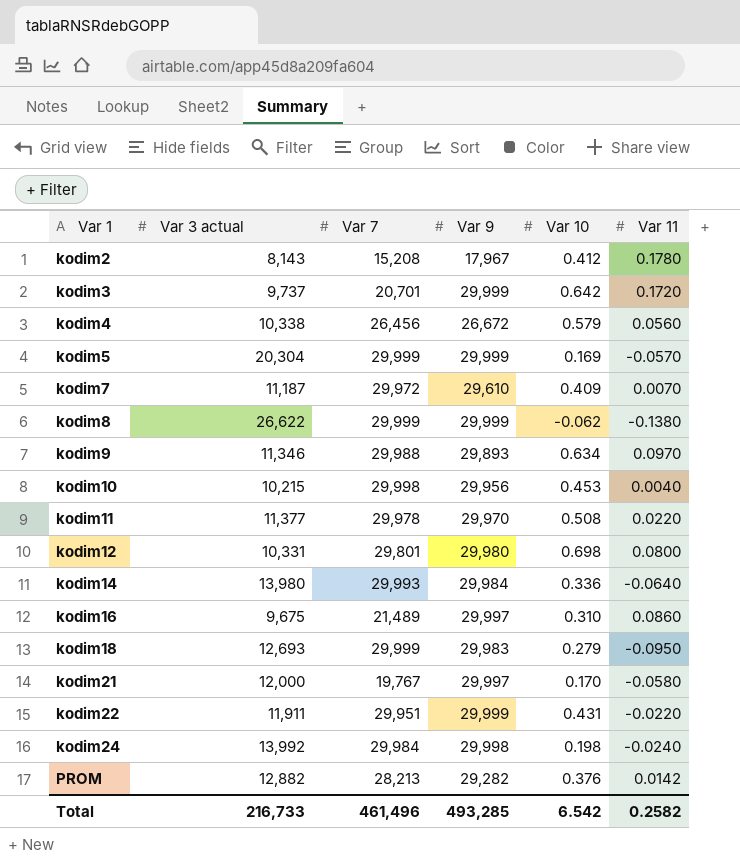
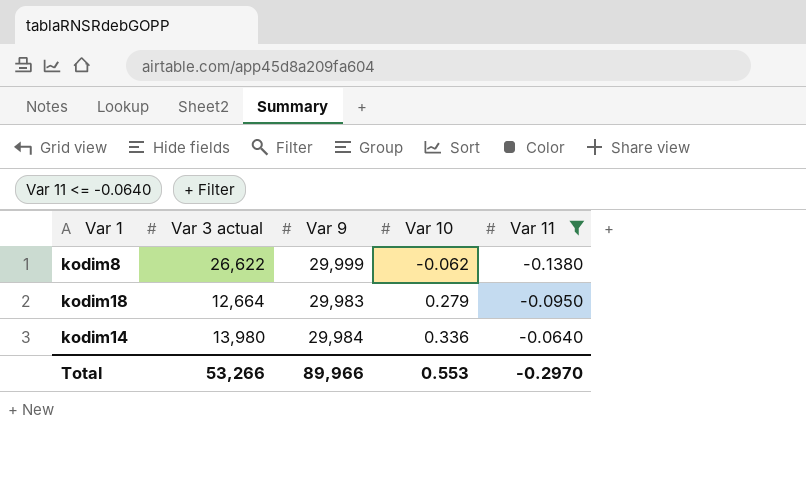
filter: none -> Var 11 <= -0.0640
row order: Var 1 ascending -> Var 10 ascending
column Var 7 | position: 3 -> none
kodim18 | Var 3 actual: 12,693 -> 12,664
Total | Var 3 actual: 216,733 -> 53,266
Total | Var 9: 493,285 -> 89,966
Total | Var 10: 6.542 -> 0.553
Total | Var 11: 0.2582 -> -0.2970

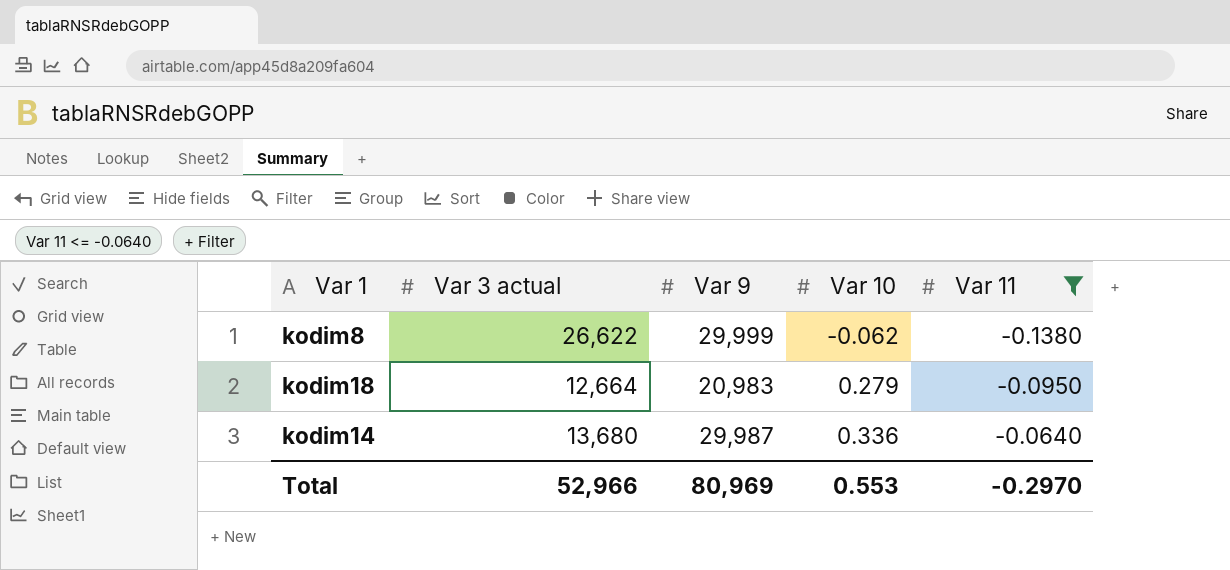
kodim18 | Var 9: 29,983 -> 20,983
kodim14 | Var 3 actual: 13,980 -> 13,680
kodim14 | Var 9: 29,984 -> 29,987
Total | Var 3 actual: 53,266 -> 52,966
Total | Var 9: 89,966 -> 80,969

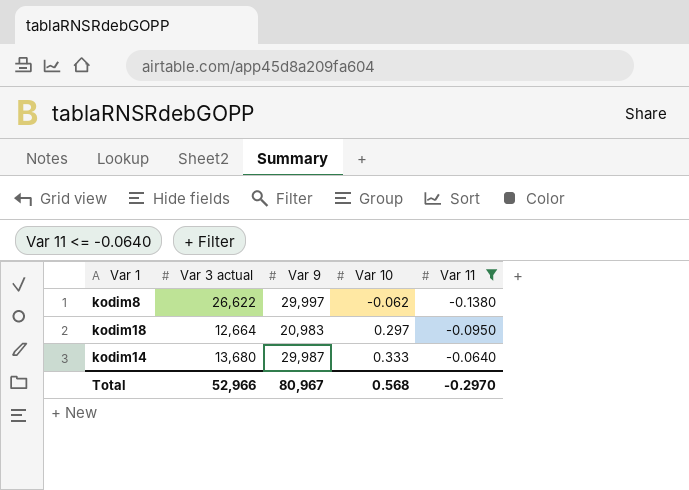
kodim8 | Var 9: 29,999 -> 29,997
kodim18 | Var 10: 0.279 -> 0.297
kodim14 | Var 10: 0.336 -> 0.333
Total | Var 9: 80,969 -> 80,967
Total | Var 10: 0.553 -> 0.568

